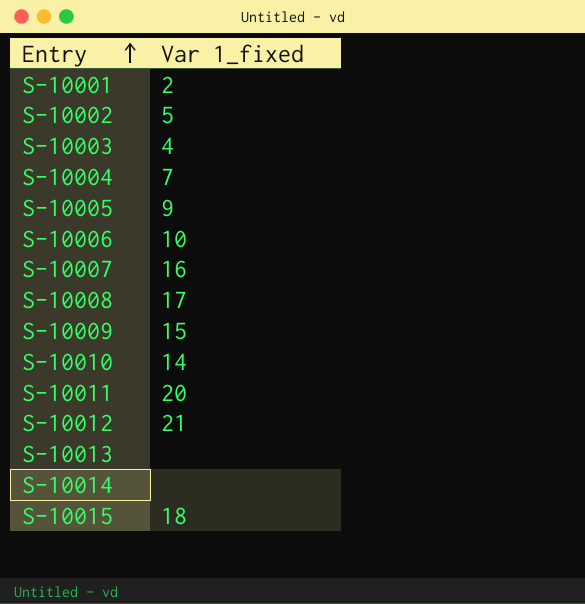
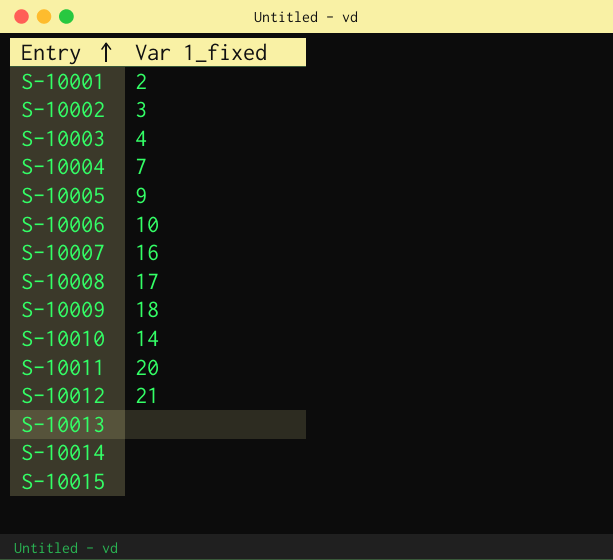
S-10002 | Var 1_fixed: 5 -> 3
S-10009 | Var 1_fixed: 15 -> 18
S-10015 | Var 1_fixed: 18 -> none

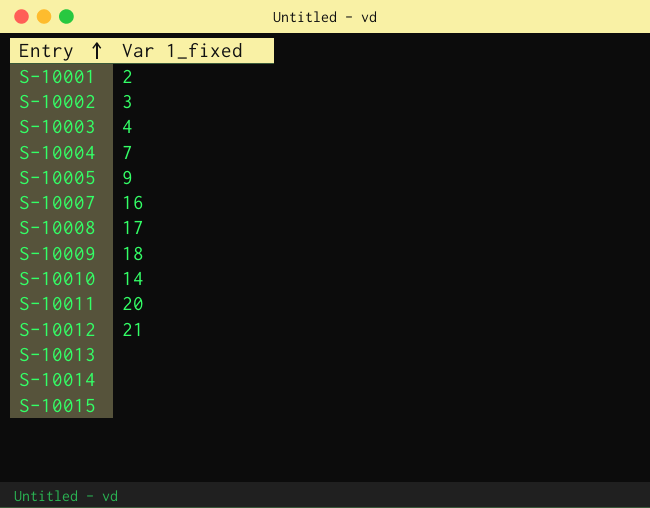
row S-10006: 10 -> none

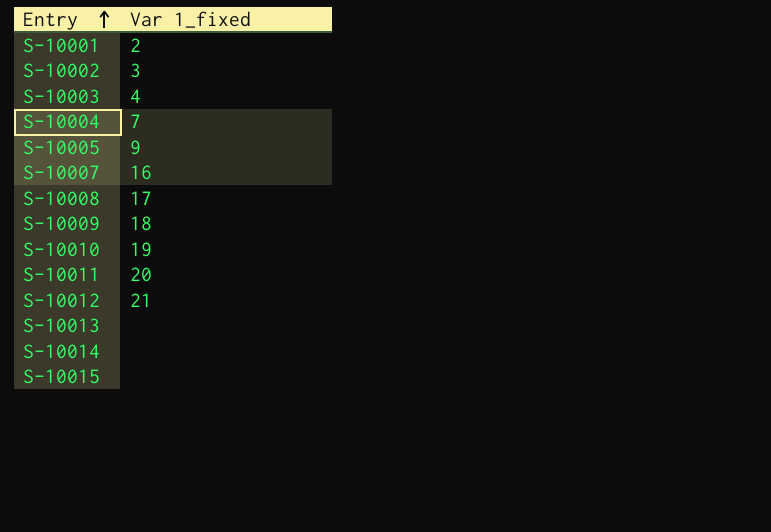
S-10010 | Var 1_fixed: 14 -> 19

